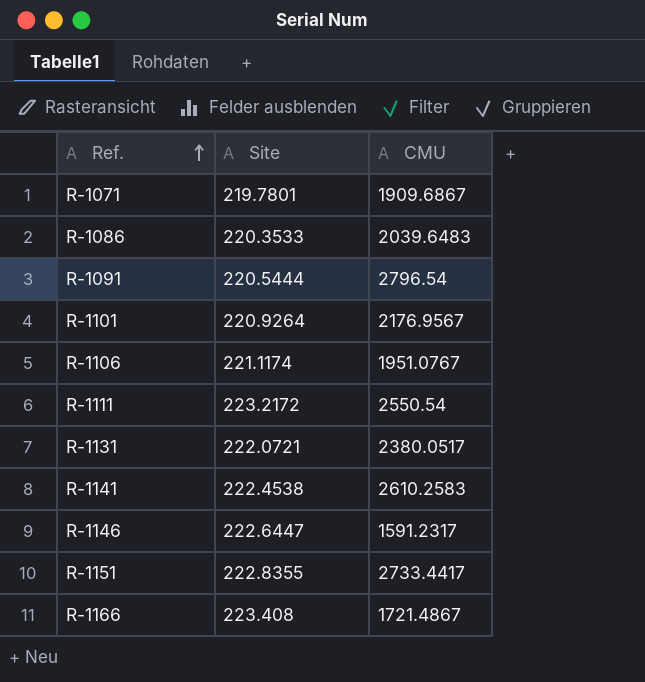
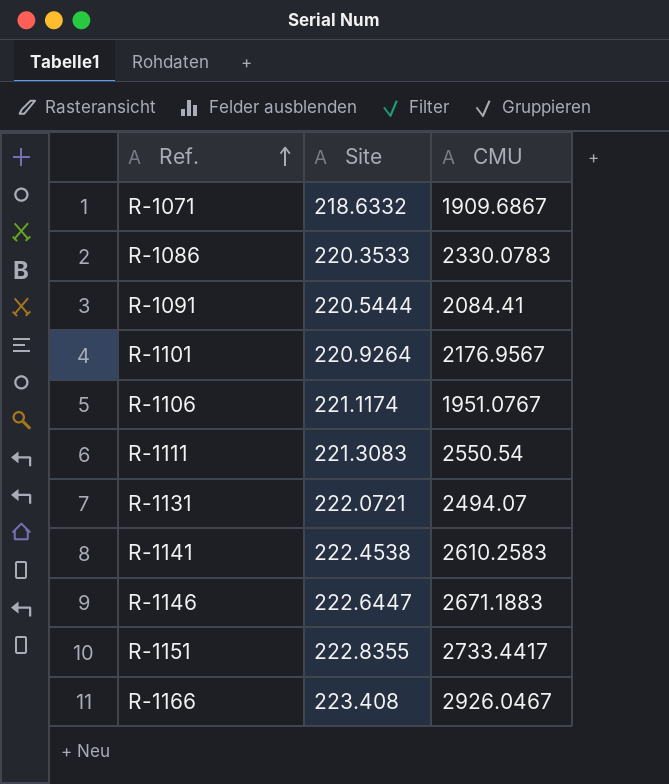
R-1071 | Site: 219.7801 -> 218.6332
R-1086 | CMU: 2039.6483 -> 2330.0783
R-1091 | CMU: 2796.54 -> 2084.41
R-1111 | Site: 223.2172 -> 221.3083
R-1131 | CMU: 2380.0517 -> 2494.07
R-1146 | CMU: 1591.2317 -> 2671.1883
R-1166 | CMU: 1721.4867 -> 2926.0467

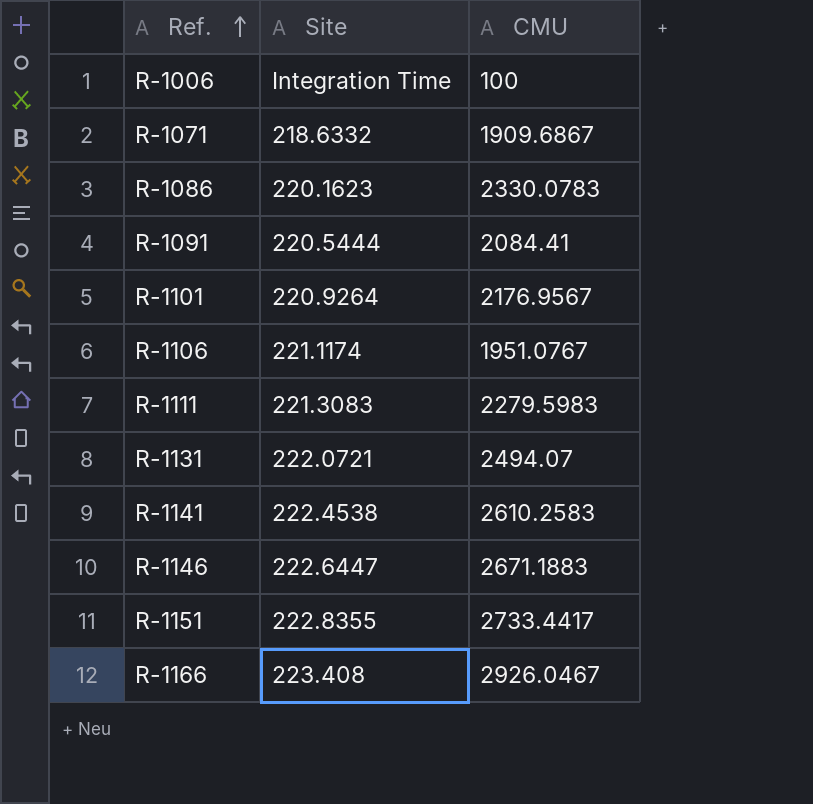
row R-1006: none -> Integration Time | 100
R-1086 | Site: 220.3533 -> 220.1623
R-1111 | CMU: 2550.54 -> 2279.5983

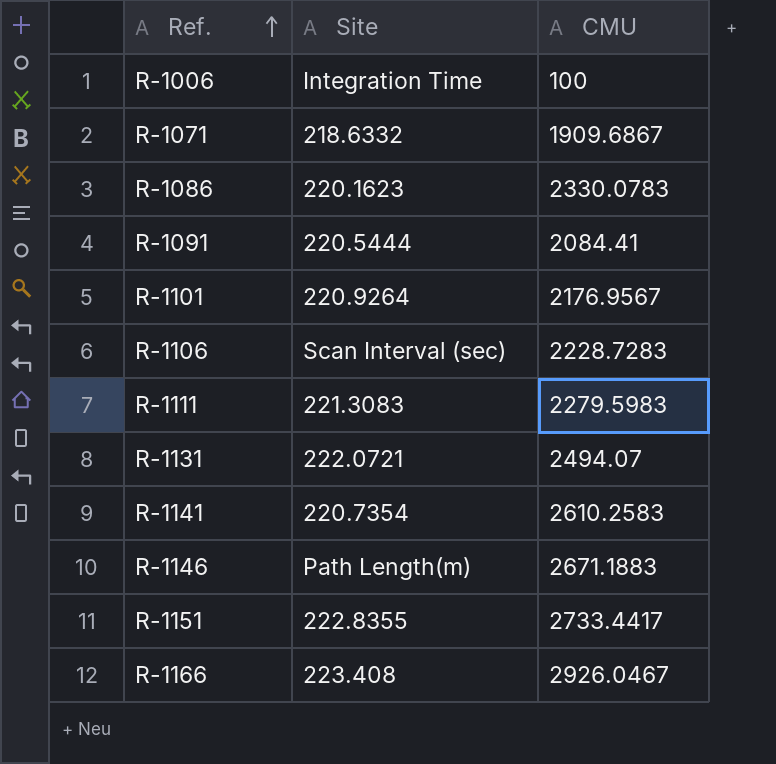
R-1106 | Site: 221.1174 -> Scan Interval (sec)
R-1106 | CMU: 1951.0767 -> 2228.7283
R-1141 | Site: 222.4538 -> 220.7354
R-1146 | Site: 222.6447 -> Path Length(m)

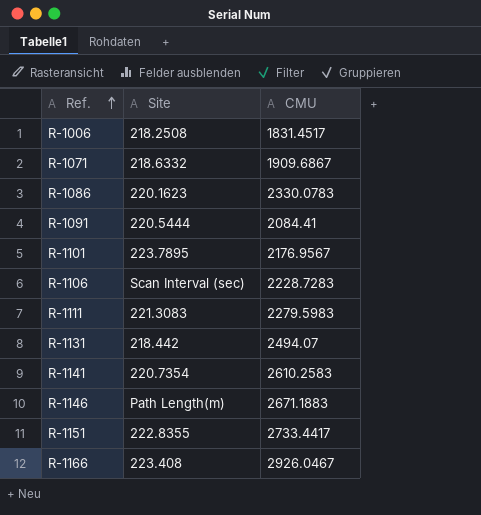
R-1006 | Site: Integration Time -> 218.2508
R-1006 | CMU: 100 -> 1831.4517
R-1101 | Site: 220.9264 -> 223.7895
R-1131 | Site: 222.0721 -> 218.442

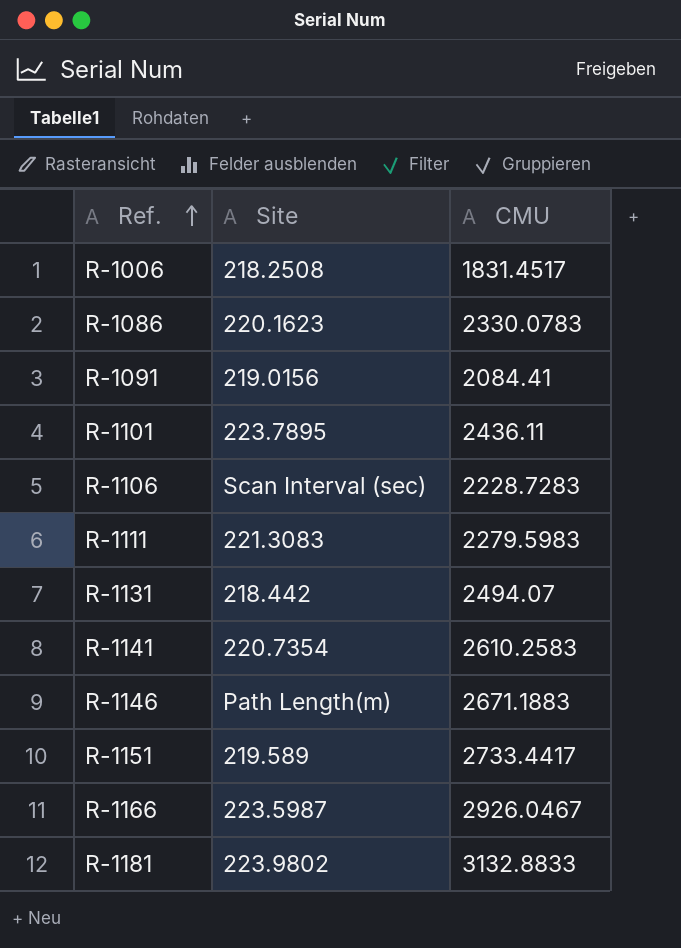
row R-1071: 218.6332 | 1909.6867 -> none
R-1091 | Site: 220.5444 -> 219.0156
R-1101 | CMU: 2176.9567 -> 2436.11
R-1151 | Site: 222.8355 -> 219.589
R-1166 | Site: 223.408 -> 223.5987
row R-1181: none -> 223.9802 | 3132.8833

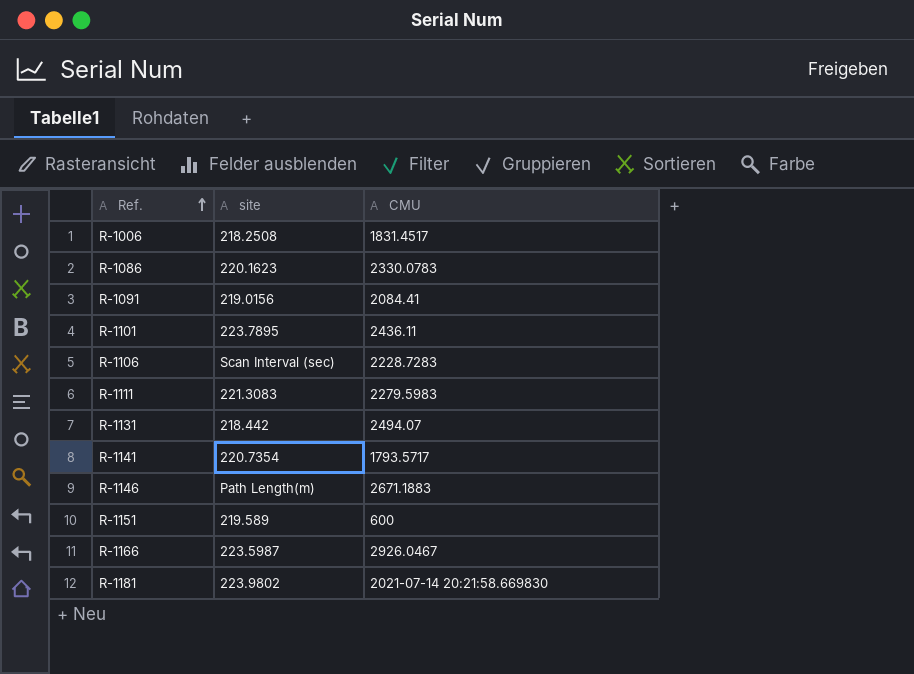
column name: Site -> site
R-1141 | CMU: 2610.2583 -> 1793.5717
R-1151 | CMU: 2733.4417 -> 600
R-1181 | CMU: 3132.8833 -> 2021-07-14 20:21:58.669830

